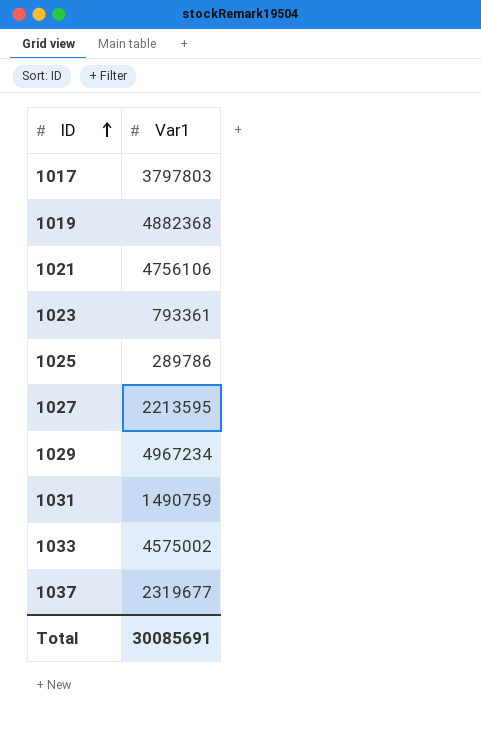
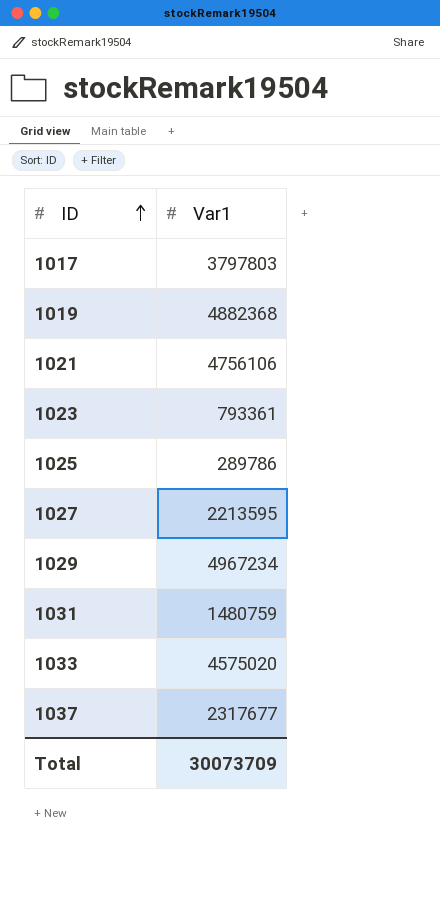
1031 | Var1: 1490759 -> 1480759
1033 | Var1: 4575002 -> 4575020
1037 | Var1: 2319677 -> 2317677
Total | Var1: 30085691 -> 30073709

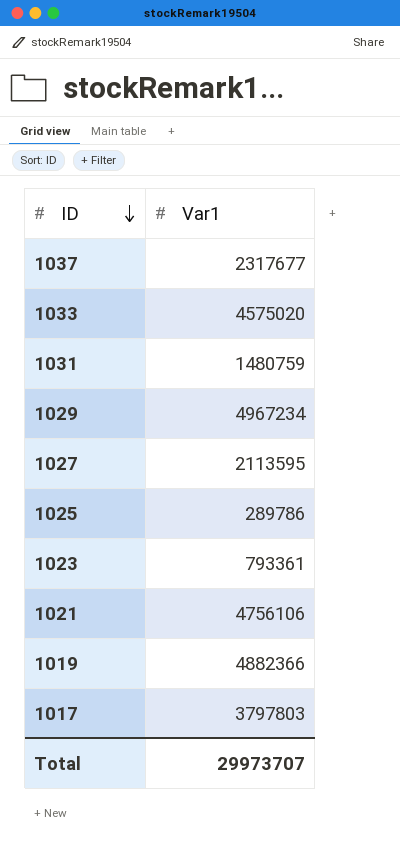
row order: ID ascending -> ID descending
1027 | Var1: 2213595 -> 2113595
1019 | Var1: 4882368 -> 4882366
Total | Var1: 30073709 -> 29973707

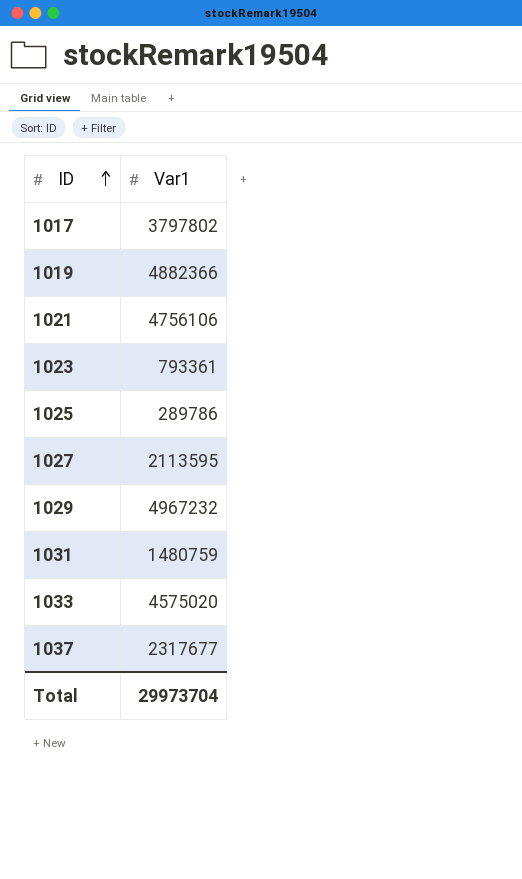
row order: ID descending -> ID ascending
1017 | Var1: 3797803 -> 3797802
1029 | Var1: 4967234 -> 4967232
Total | Var1: 29973707 -> 29973704

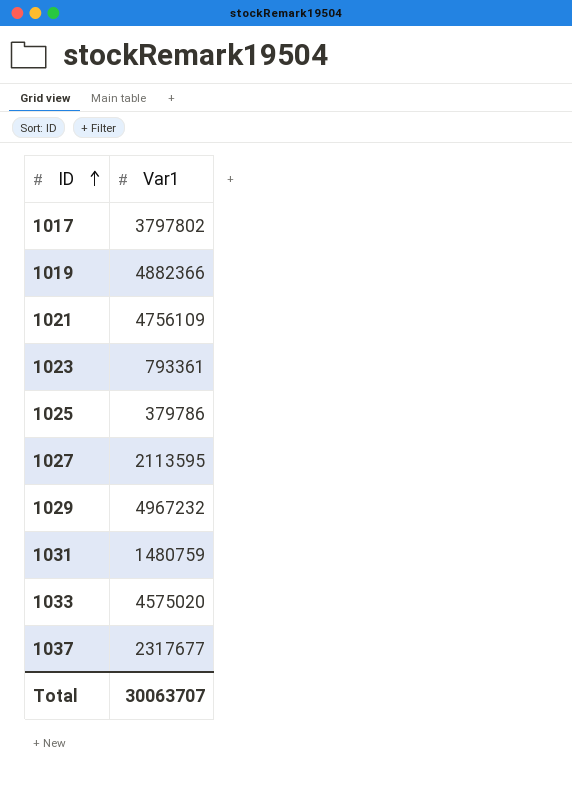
1021 | Var1: 4756106 -> 4756109
1025 | Var1: 289786 -> 379786
Total | Var1: 29973704 -> 30063707

